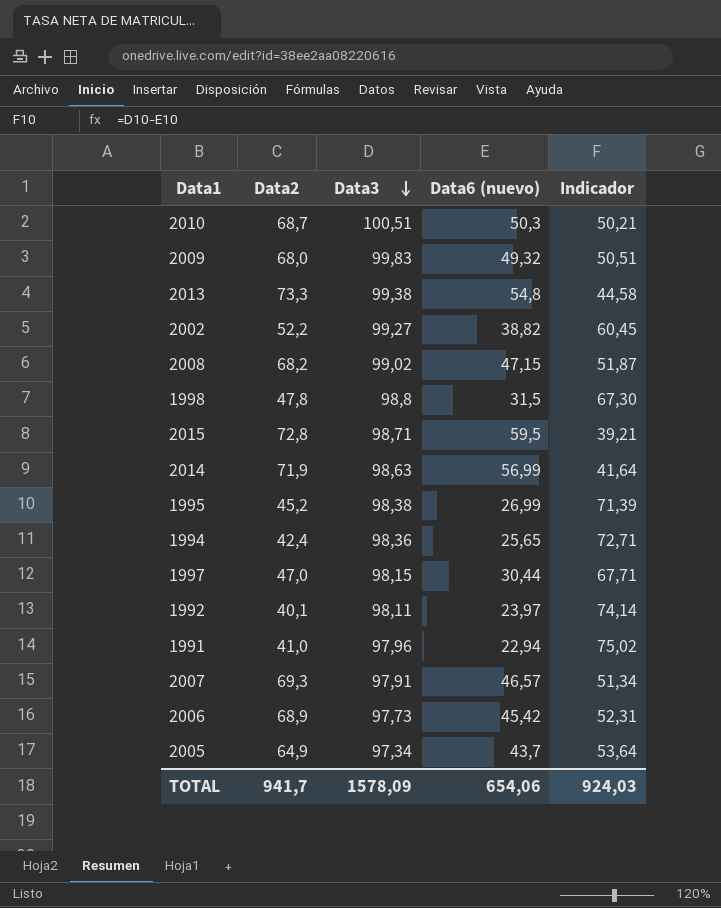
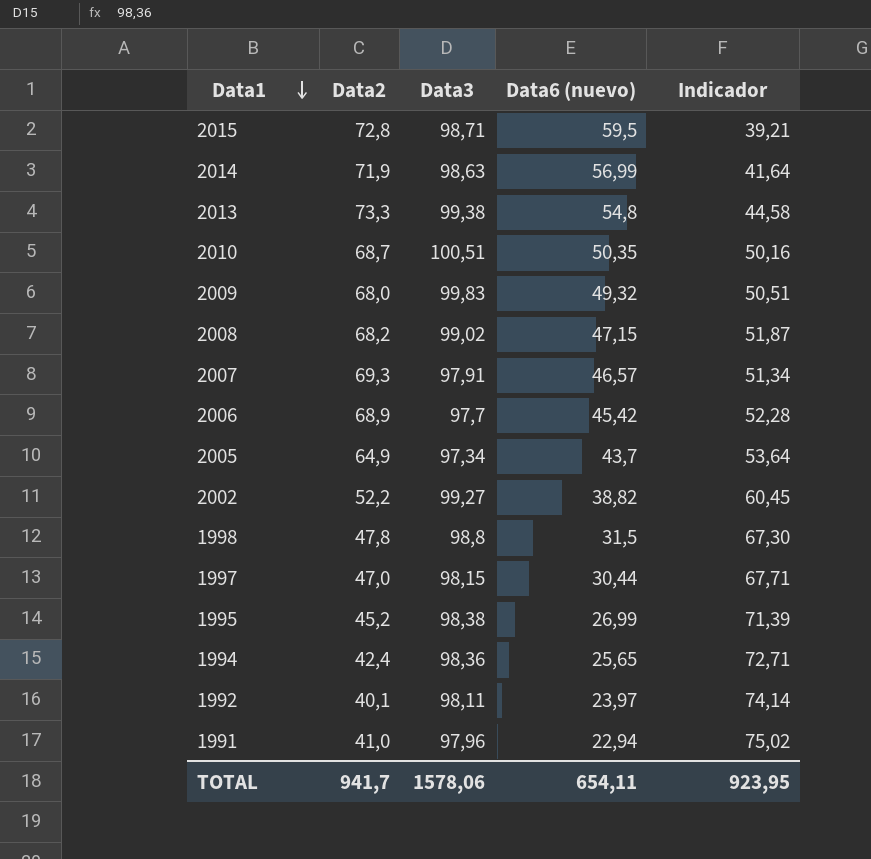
row order: Data3 descending -> Data1 descending
2010 | Data6 (nuevo): 50,3 -> 50,35
2010 | Indicador: 50,21 -> 50,16
2006 | Data3: 97,73 -> 97,7
2006 | Indicador: 52,31 -> 52,28
TOTAL | Data3: 1578,09 -> 1578,06
TOTAL | Data6 (nuevo): 654,06 -> 654,11
TOTAL | Indicador: 924,03 -> 923,95

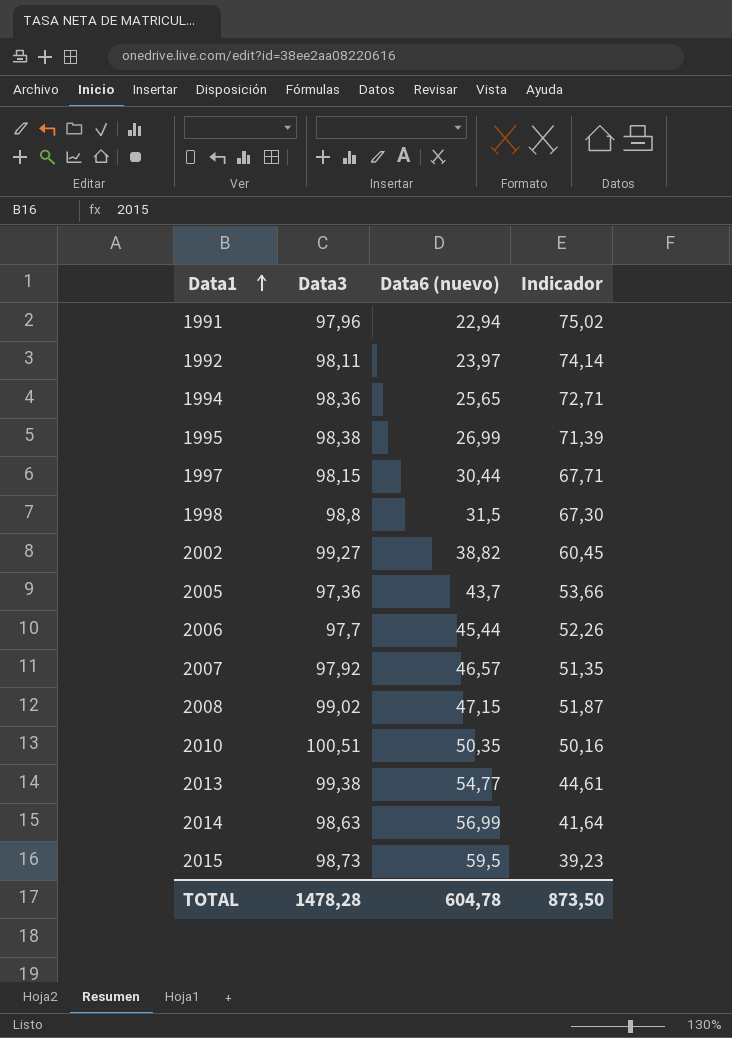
row order: Data1 descending -> Data1 ascending
column Data2 | position: 2 -> none
row 2009: 68,0 | 99,83 | 49,32 | 50,51 -> none
2005 | Data3: 97,34 -> 97,36
2005 | Indicador: 53,64 -> 53,66
2006 | Data6 (nuevo): 45,42 -> 45,44
2006 | Indicador: 52,28 -> 52,26
2007 | Data3: 97,91 -> 97,92
2007 | Indicador: 51,34 -> 51,35
2013 | Data6 (nuevo): 54,8 -> 54,77
2013 | Indicador: 44,58 -> 44,61
2015 | Data3: 98,71 -> 98,73
2015 | Indicador: 39,21 -> 39,23
TOTAL | Data3: 1578,06 -> 1478,28
TOTAL | Data6 (nuevo): 654,11 -> 604,78
TOTAL | Indicador: 923,95 -> 873,50

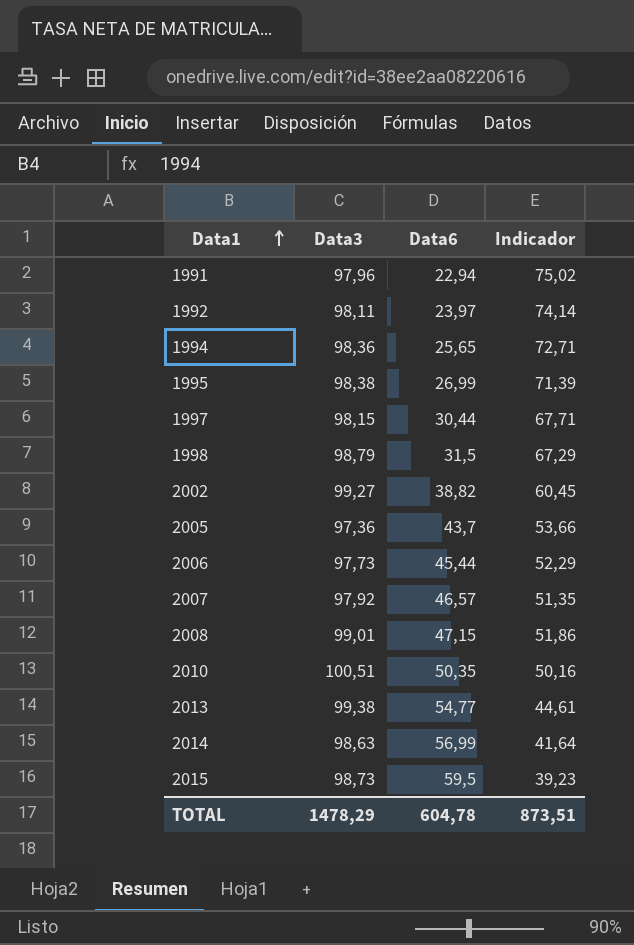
column name: Data6 (nuevo) -> Data6
1998 | Data3: 98,8 -> 98,79
1998 | Indicador: 67,30 -> 67,29
2006 | Data3: 97,7 -> 97,73
2006 | Indicador: 52,26 -> 52,29
2008 | Data3: 99,02 -> 99,01
2008 | Indicador: 51,87 -> 51,86
TOTAL | Data3: 1478,28 -> 1478,29
TOTAL | Indicador: 873,50 -> 873,51

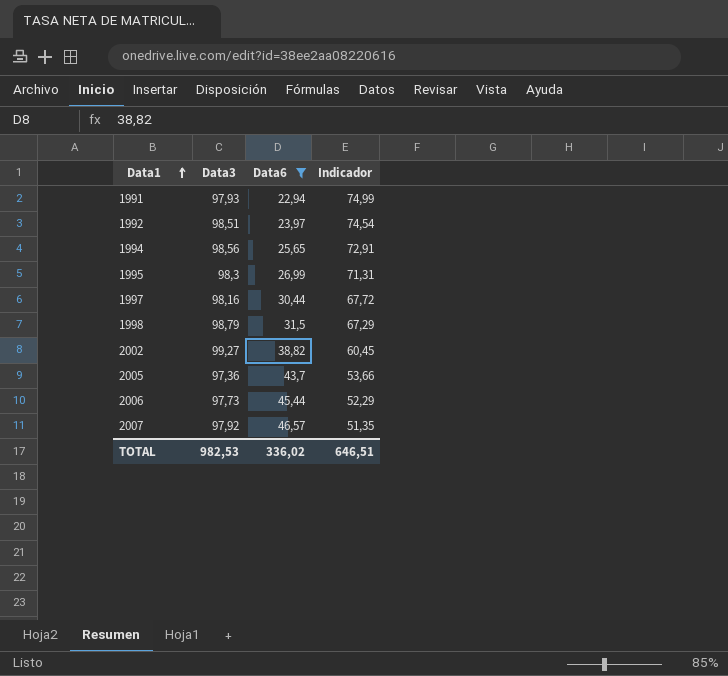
filter: none -> Data6 <= 46,57
1991 | Data3: 97,96 -> 97,93
1991 | Indicador: 75,02 -> 74,99
1992 | Data3: 98,11 -> 98,51
1992 | Indicador: 74,14 -> 74,54
1994 | Data3: 98,36 -> 98,56
1994 | Indicador: 72,71 -> 72,91
1995 | Data3: 98,38 -> 98,3
1995 | Indicador: 71,39 -> 71,31
1997 | Data3: 98,15 -> 98,16
1997 | Indicador: 67,71 -> 67,72
TOTAL | Data3: 1478,29 -> 982,53
TOTAL | Data6: 604,78 -> 336,02
TOTAL | Indicador: 873,51 -> 646,51

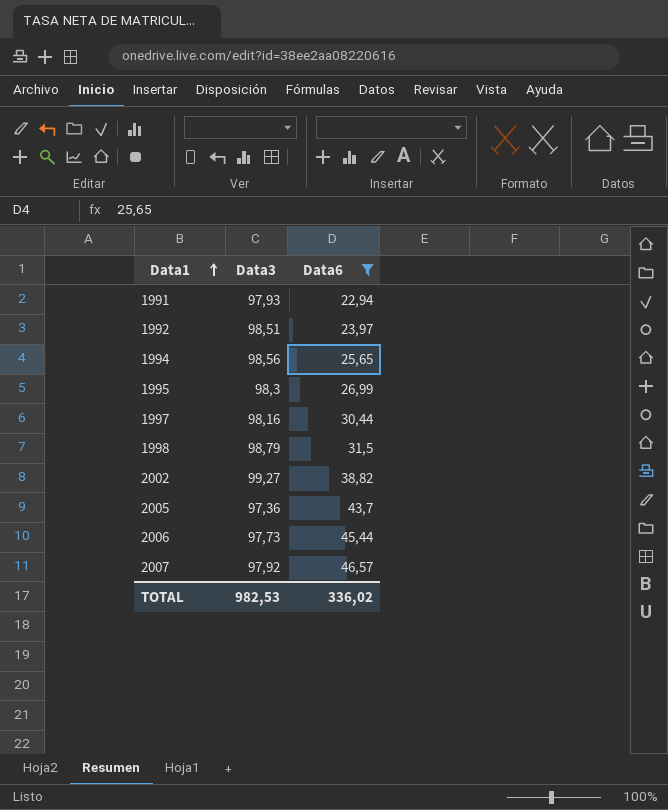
column Indicador | formula: [Data3] - [Data6] -> none

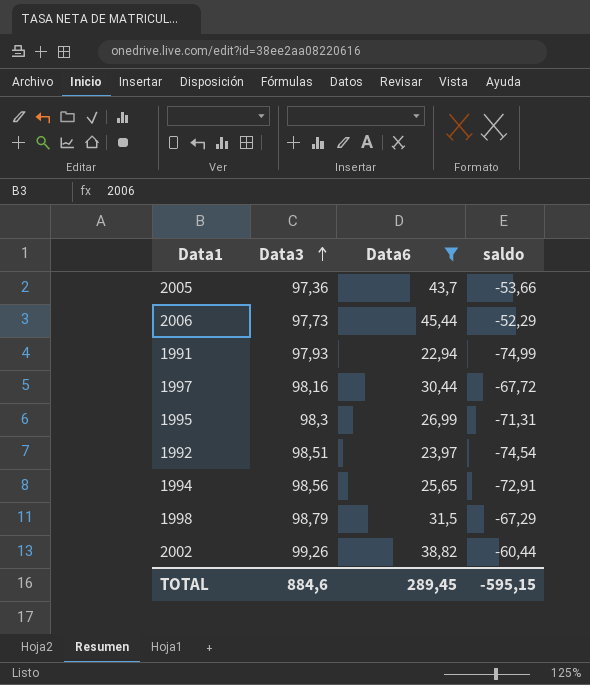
row order: Data1 ascending -> Data3 ascending
column saldo | formula: none -> [Data6] - [Data3]
row 2007: 97,92 | 46,57 -> none
2002 | Data3: 99,27 -> 99,26
TOTAL | Data3: 982,53 -> 884,6
TOTAL | Data6: 336,02 -> 289,45

